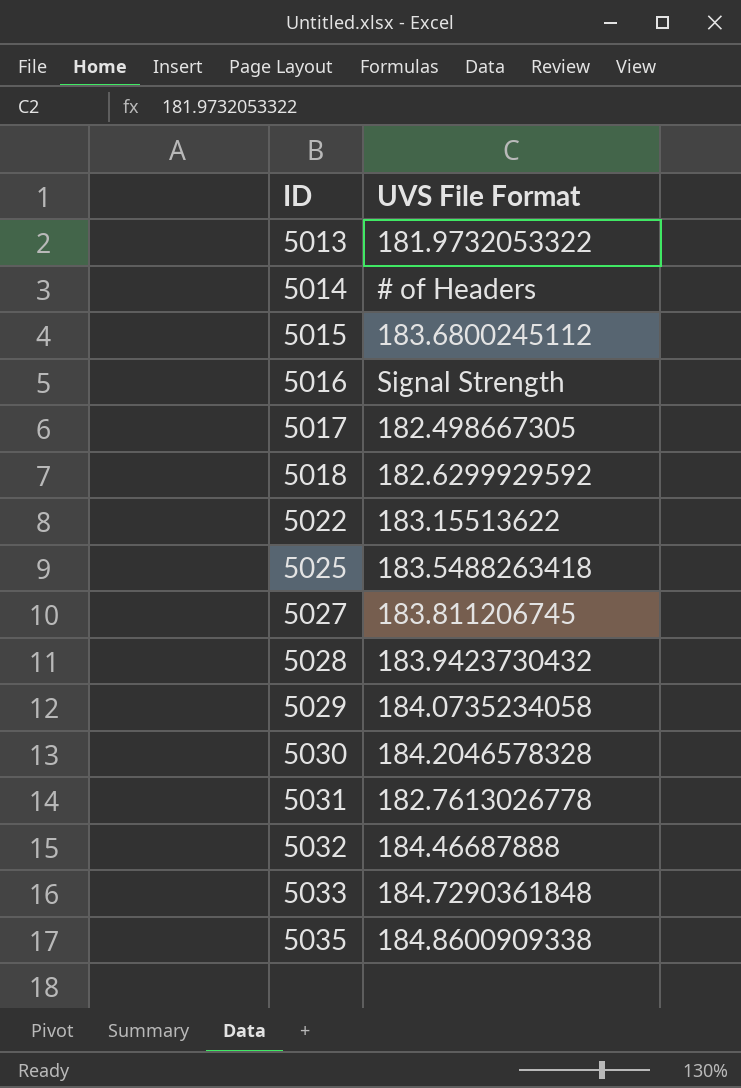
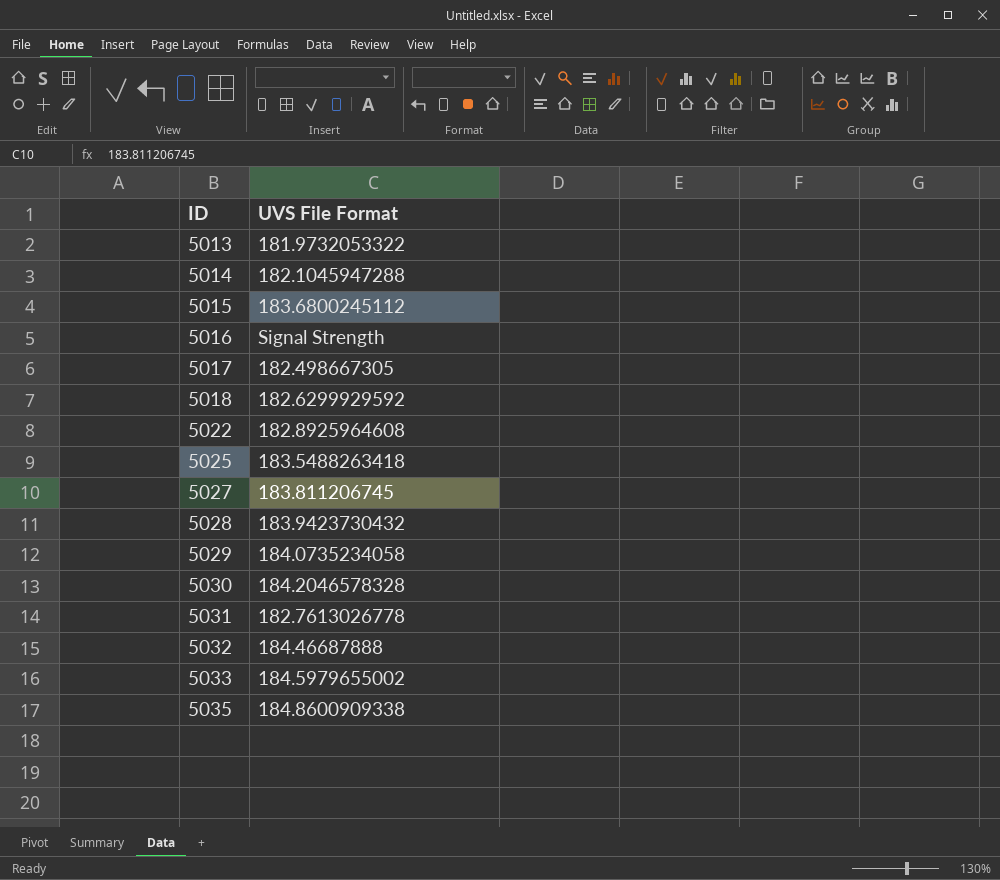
5014 | UVS File Format: # of Headers -> 182.1045947288
5022 | UVS File Format: 183.15513622 -> 182.8925964608
5033 | UVS File Format: 184.7290361848 -> 184.5979655002

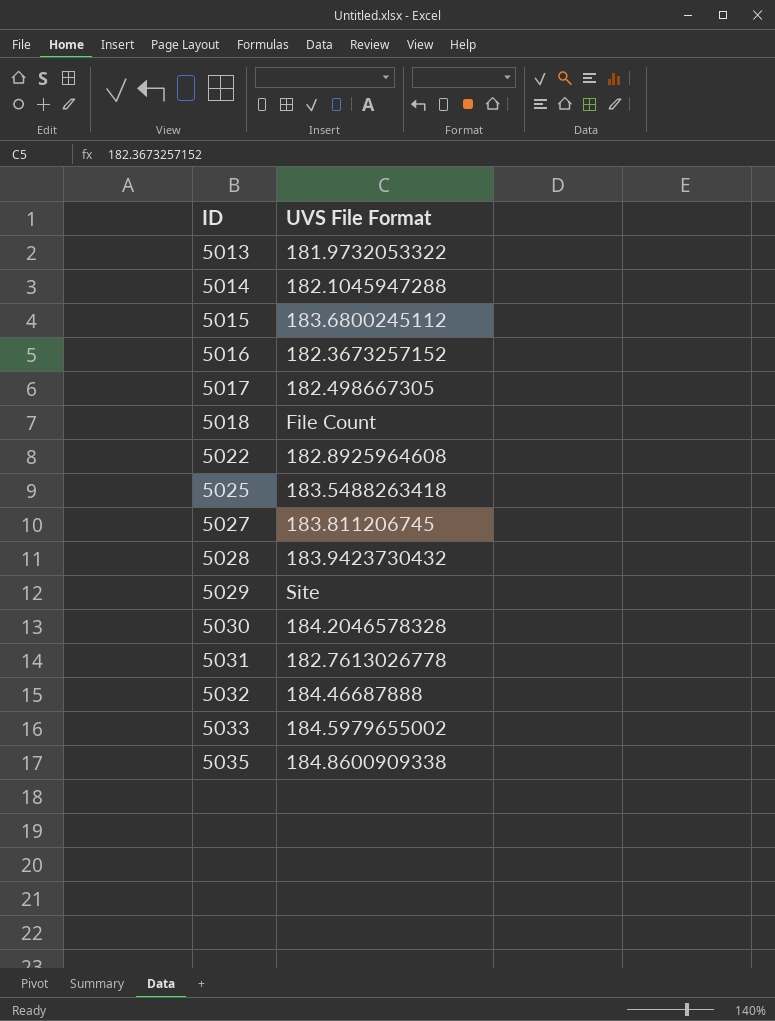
5016 | UVS File Format: Signal Strength -> 182.3673257152
5018 | UVS File Format: 182.6299929592 -> File Count
5029 | UVS File Format: 184.0735234058 -> Site

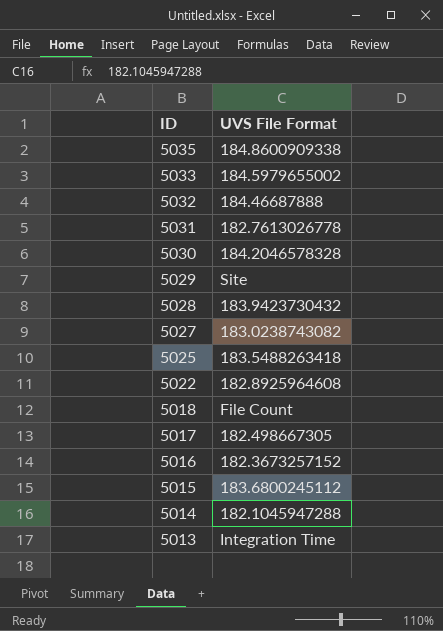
row order: ID ascending -> ID descending
5027 | UVS File Format: 183.811206745 -> 183.0238743082
5013 | UVS File Format: 181.9732053322 -> Integration Time

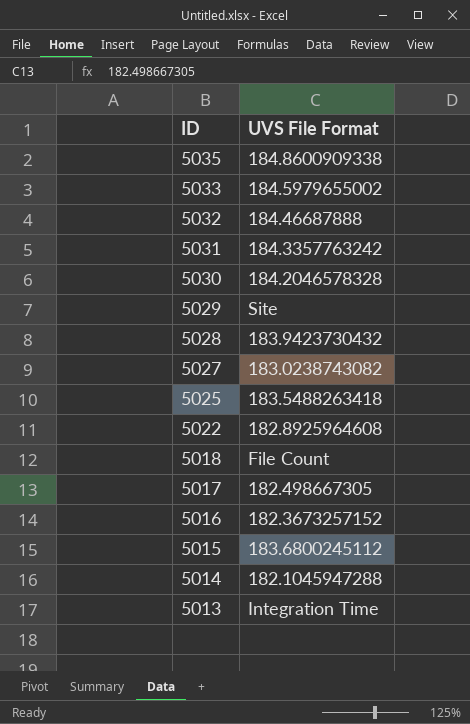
5031 | UVS File Format: 182.7613026778 -> 184.3357763242

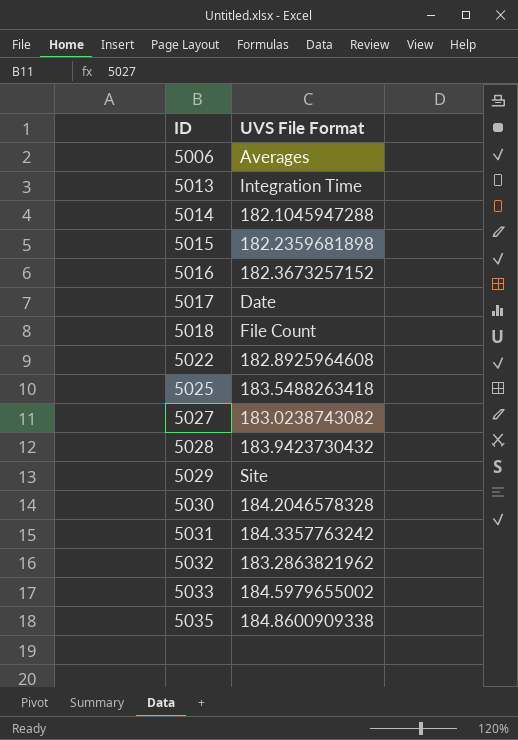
row order: ID descending -> ID ascending
row 5006: none -> Averages
5015 | UVS File Format: 183.6800245112 -> 182.2359681898
5017 | UVS File Format: 182.498667305 -> Date
5032 | UVS File Format: 184.46687888 -> 183.2863821962

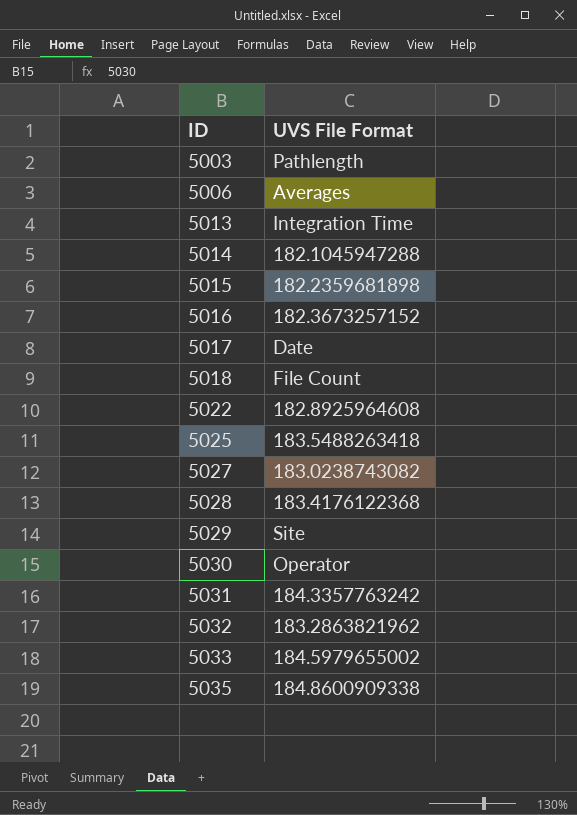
row 5003: none -> Pathlength
5028 | UVS File Format: 183.9423730432 -> 183.4176122368
5030 | UVS File Format: 184.2046578328 -> Operator

